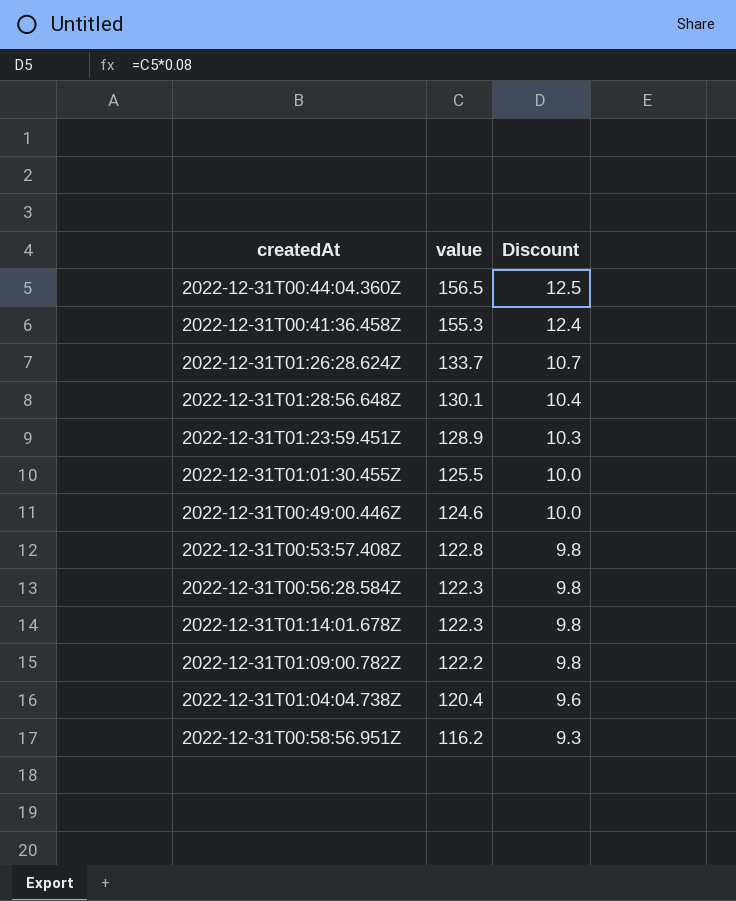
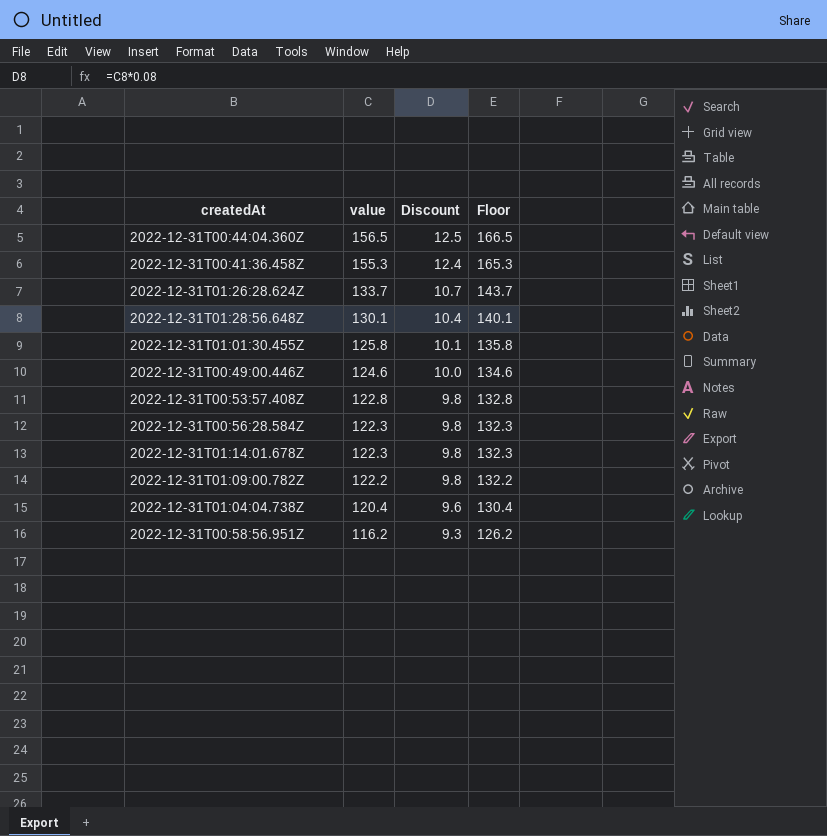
column Floor | formula: none -> [value] + 10
row 2022-12-31T01:23:59.451Z: 128.9 | 10.3 -> none
2022-12-31T01:01:30.455Z | value: 125.5 -> 125.8
2022-12-31T01:01:30.455Z | Discount: 10.0 -> 10.1

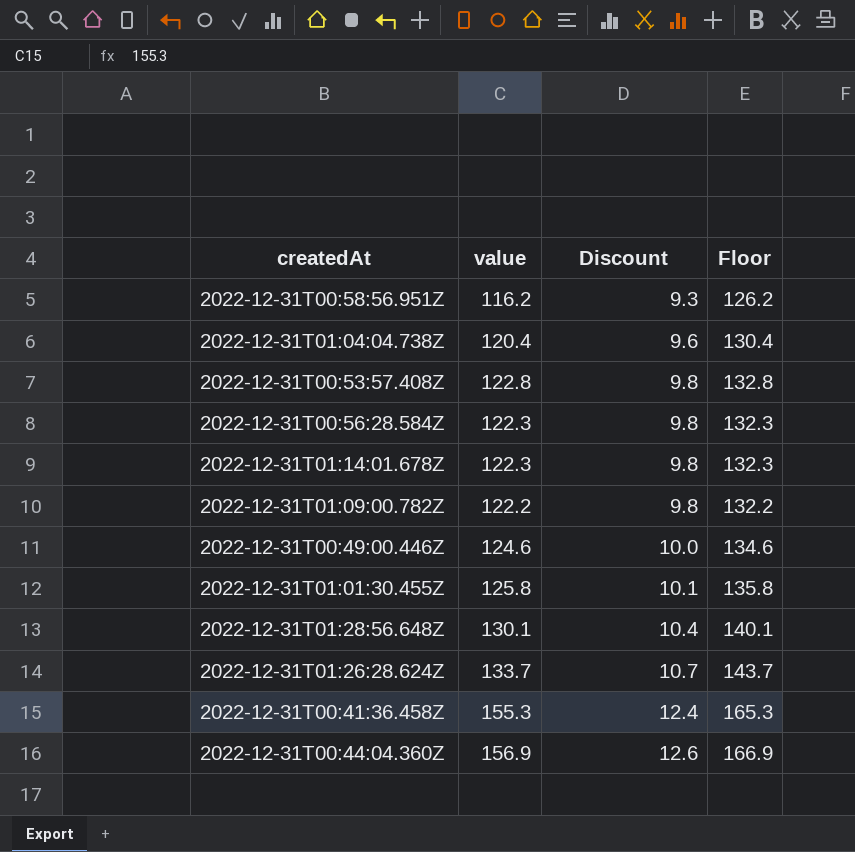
row order: value descending -> Discount ascending
2022-12-31T00:44:04.360Z | value: 156.5 -> 156.9
2022-12-31T00:44:04.360Z | Discount: 12.5 -> 12.6
2022-12-31T00:44:04.360Z | Floor: 166.5 -> 166.9

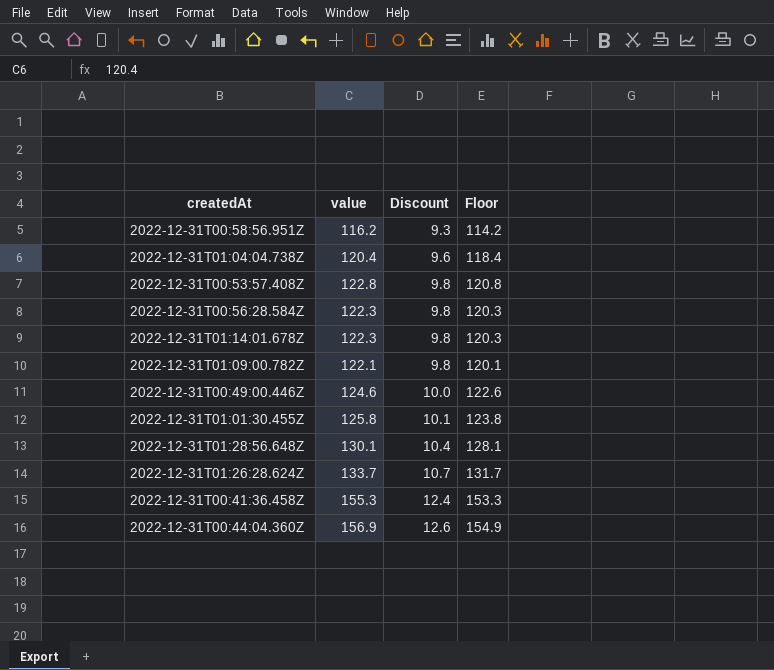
column Floor | formula: [value] + 10 -> [value] - 2
2022-12-31T01:09:00.782Z | value: 122.2 -> 122.1

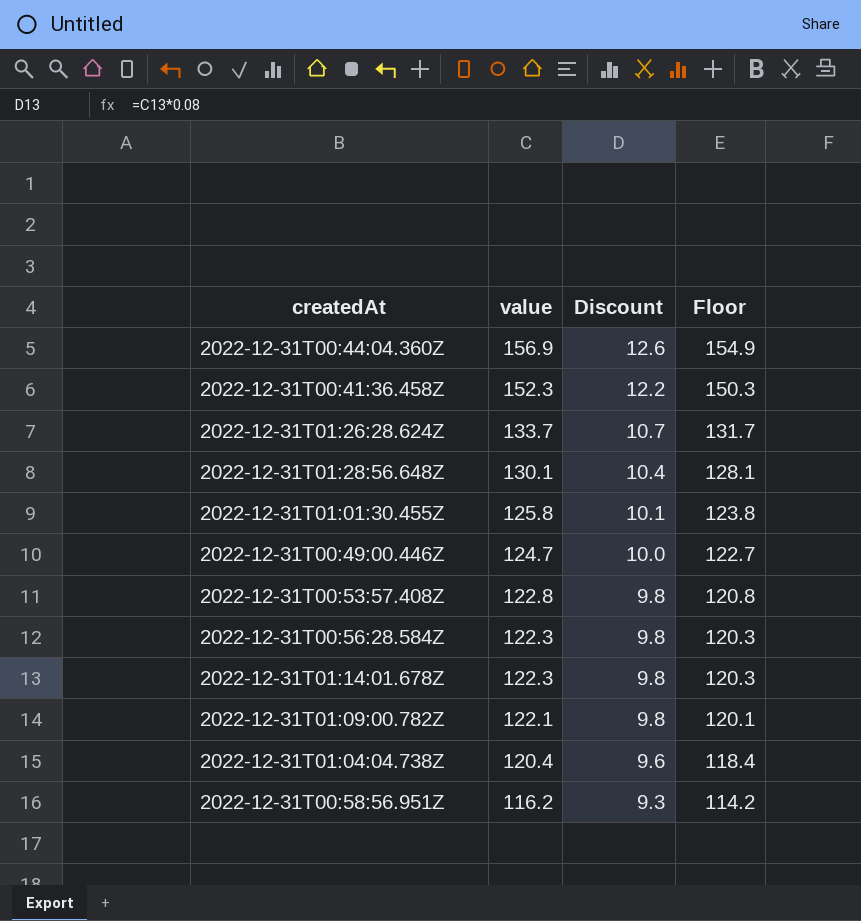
row order: Discount ascending -> value descending
2022-12-31T00:41:36.458Z | value: 155.3 -> 152.3
2022-12-31T00:41:36.458Z | Discount: 12.4 -> 12.2
2022-12-31T00:41:36.458Z | Floor: 153.3 -> 150.3
2022-12-31T00:49:00.446Z | value: 124.6 -> 124.7
2022-12-31T00:49:00.446Z | Floor: 122.6 -> 122.7

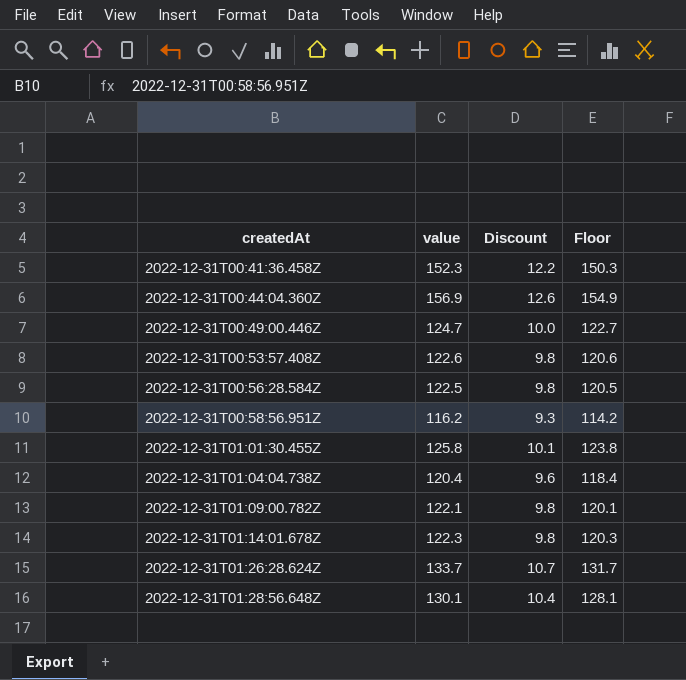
row order: value descending -> createdAt ascending
2022-12-31T00:53:57.408Z | value: 122.8 -> 122.6
2022-12-31T00:53:57.408Z | Floor: 120.8 -> 120.6
2022-12-31T00:56:28.584Z | value: 122.3 -> 122.5
2022-12-31T00:56:28.584Z | Floor: 120.3 -> 120.5

